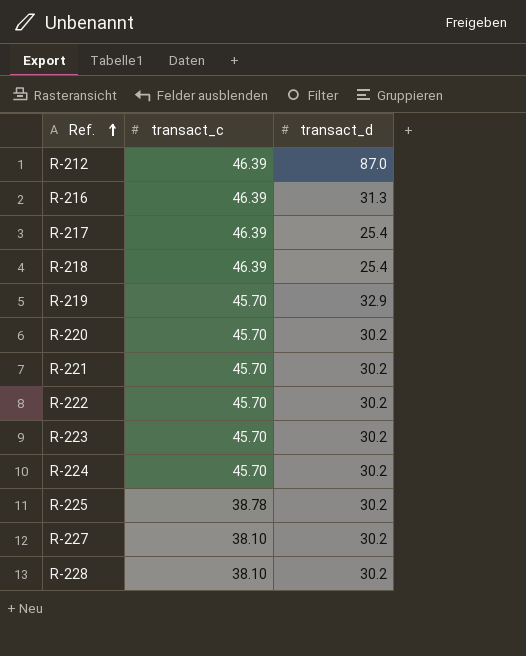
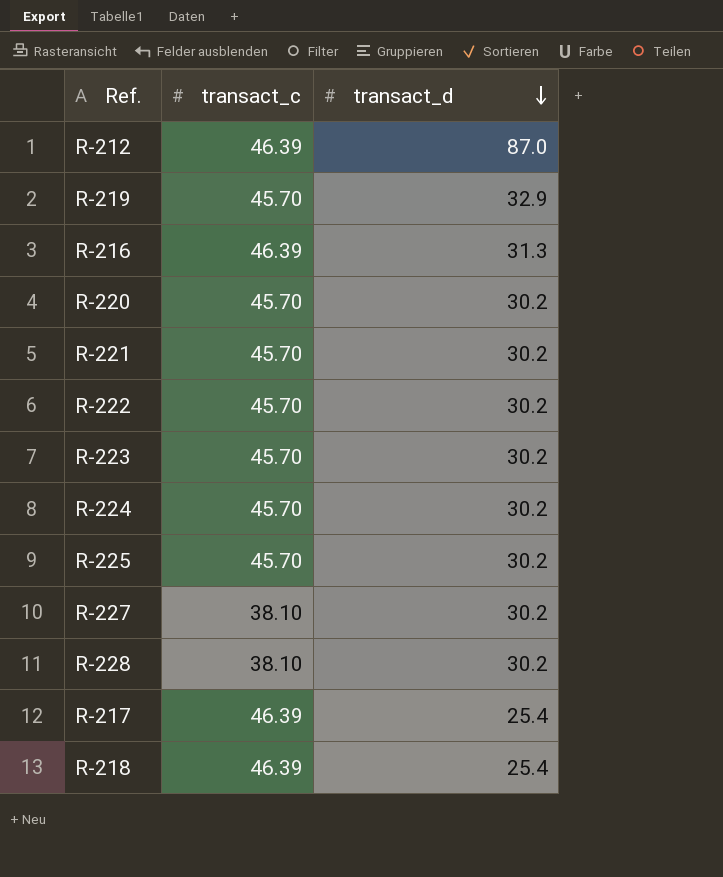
row order: Ref. ascending -> transact_d descending
R-225 | transact_c: 38.78 -> 45.70

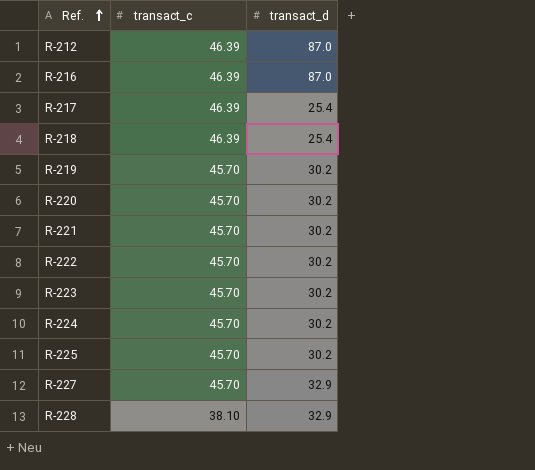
row order: transact_d descending -> Ref. ascending
R-216 | transact_d: 31.3 -> 87.0
R-219 | transact_d: 32.9 -> 30.2
R-227 | transact_c: 38.10 -> 45.70
R-227 | transact_d: 30.2 -> 32.9
R-228 | transact_d: 30.2 -> 32.9

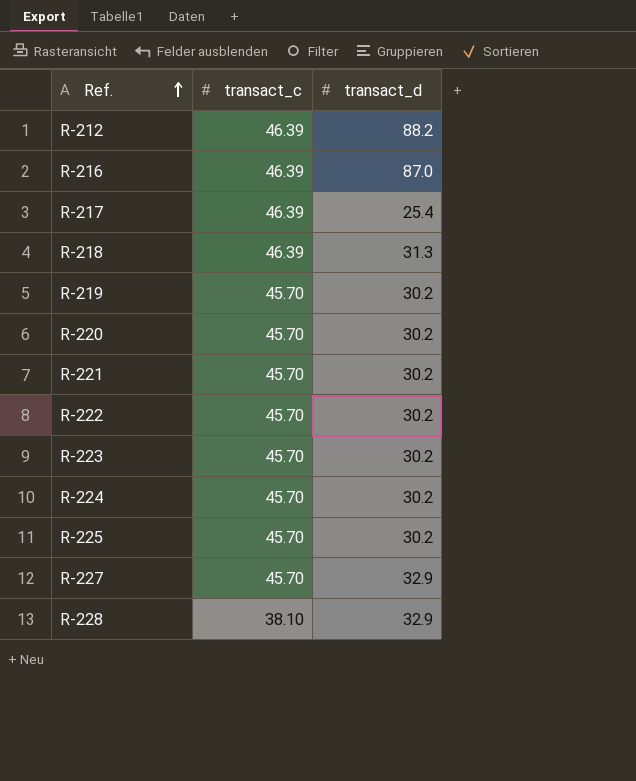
R-212 | transact_d: 87.0 -> 88.2
R-218 | transact_d: 25.4 -> 31.3

